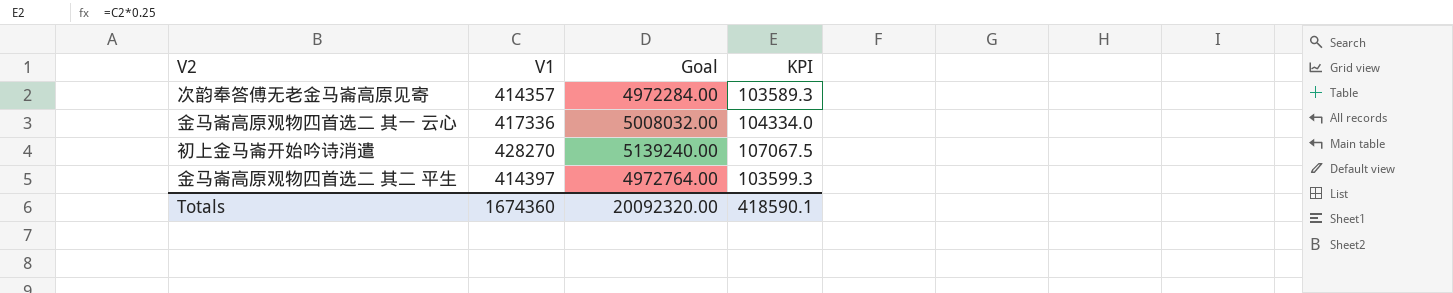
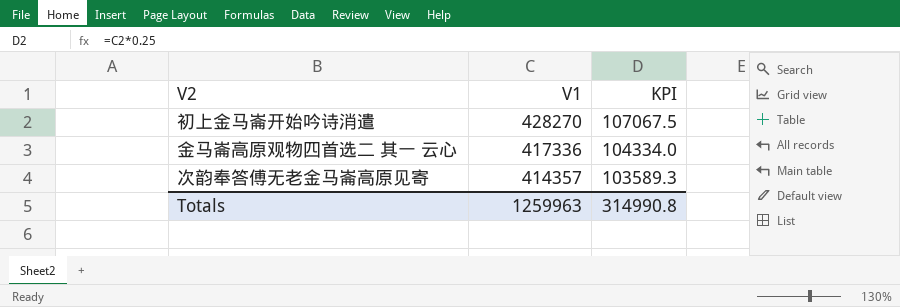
row order: none -> V1 descending
column Goal | formula: [V1] * 12 -> none
row 金马崙高原观物四首选二 其二 平生: 414397 | 4972764.00 | 103599.3 -> none
Totals | V1: 1674360 -> 1259963
Totals | KPI: 418590.1 -> 314990.8

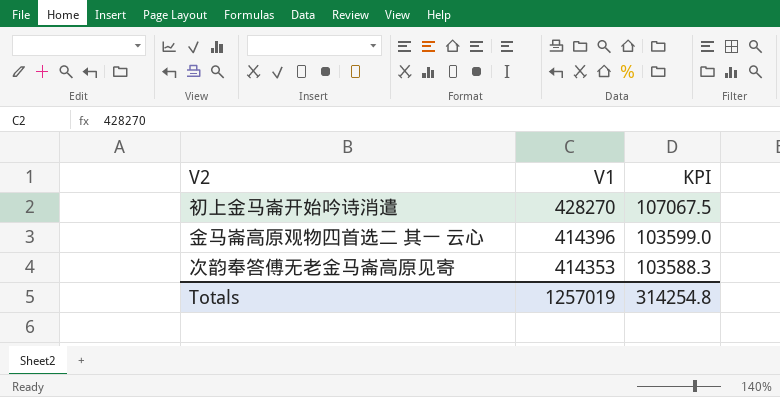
金马崙高原观物四首选二 其一 云心 | V1: 417336 -> 414396
金马崙高原观物四首选二 其一 云心 | KPI: 104334.0 -> 103599.0
次韵奉答傅无老金马崙高原见寄 | V1: 414357 -> 414353
次韵奉答傅无老金马崙高原见寄 | KPI: 103589.3 -> 103588.3
Totals | V1: 1259963 -> 1257019
Totals | KPI: 314990.8 -> 314254.8

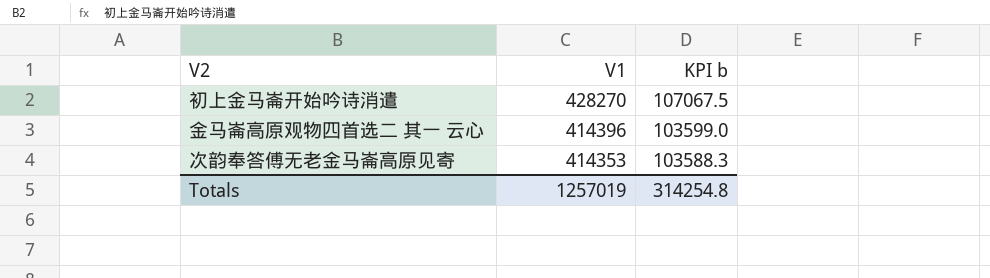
column name: KPI -> KPI b

